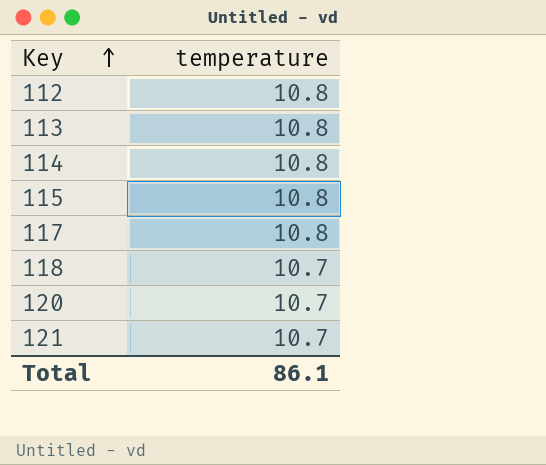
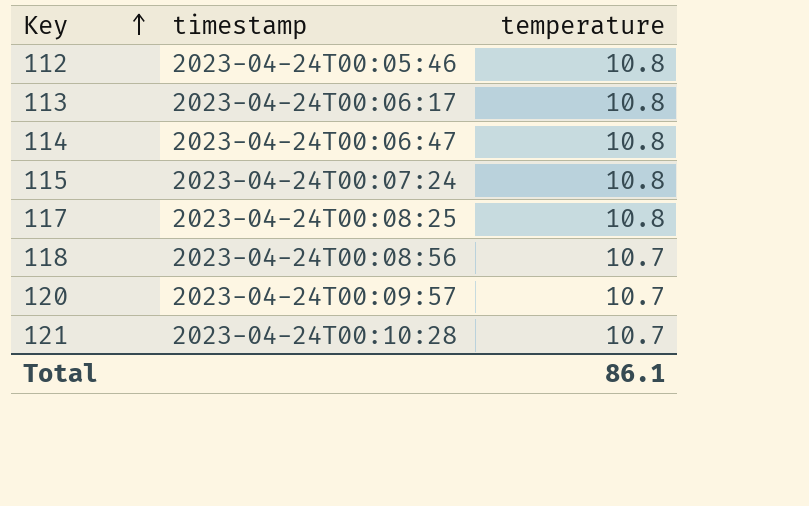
column timestamp | position: none -> 2

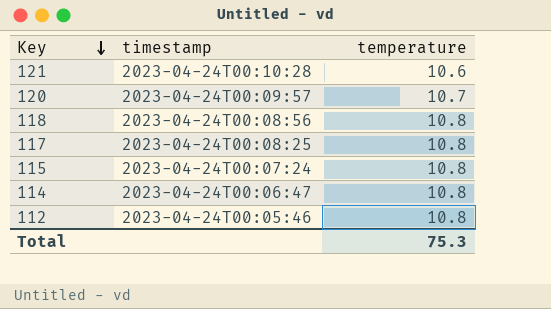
row order: Key ascending -> Key descending
row 113: 2023-04-24T00:06:17 | 10.8 -> none
121 | temperature: 10.7 -> 10.6
118 | temperature: 10.7 -> 10.8
Total | temperature: 86.1 -> 75.3

